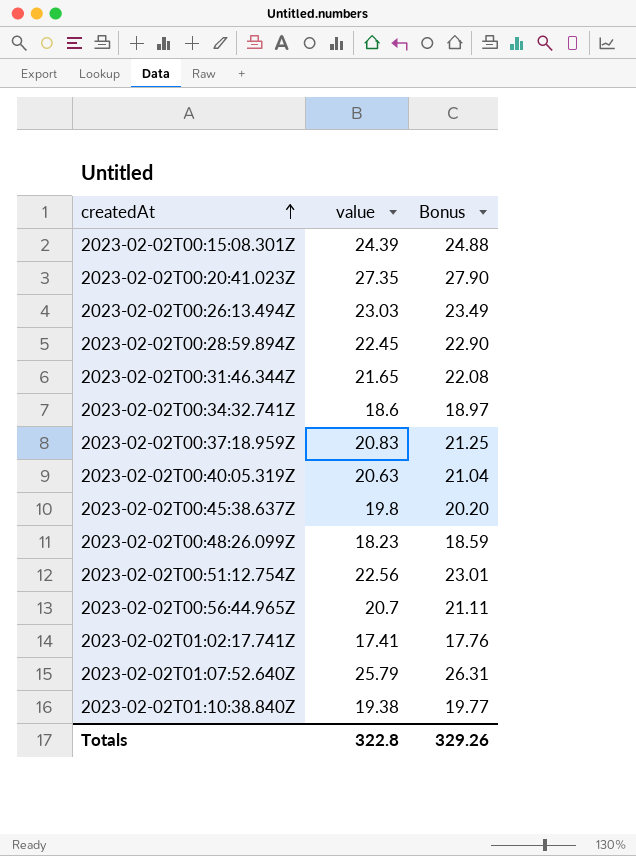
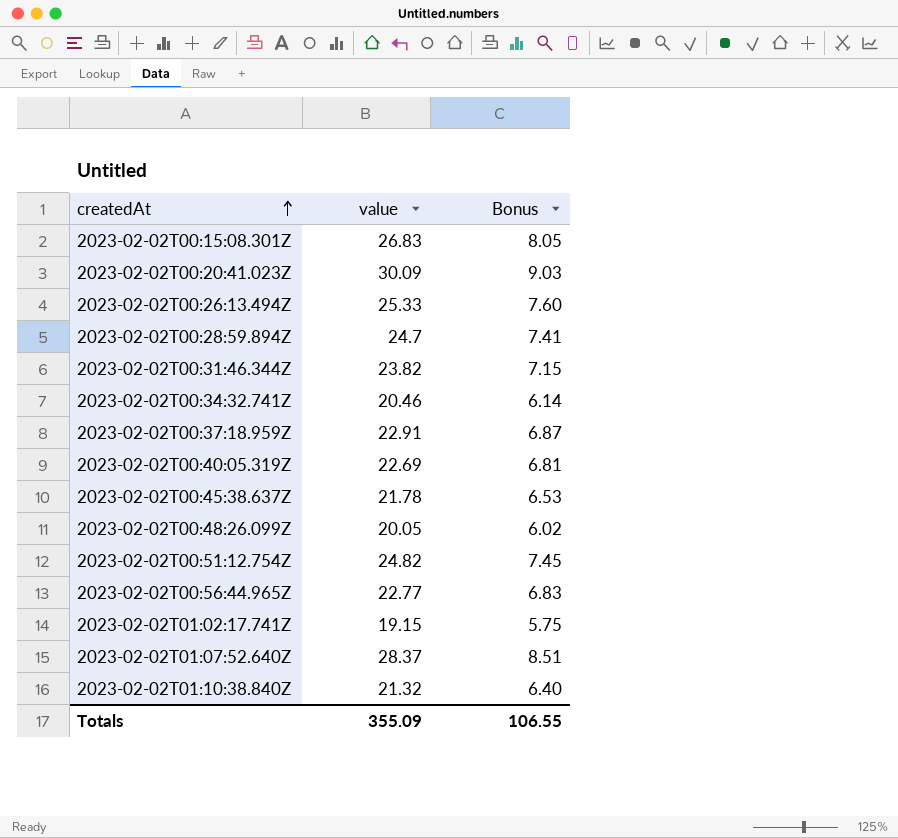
column Bonus | formula: [value] * 1.02 -> [value] * 0.3
2023-02-02T00:15:08.301Z | value: 24.39 -> 26.83
2023-02-02T00:20:41.023Z | value: 27.35 -> 30.09
2023-02-02T00:26:13.494Z | value: 23.03 -> 25.33
2023-02-02T00:28:59.894Z | value: 22.45 -> 24.7
2023-02-02T00:31:46.344Z | value: 21.65 -> 23.82
2023-02-02T00:34:32.741Z | value: 18.6 -> 20.46
2023-02-02T00:37:18.959Z | value: 20.83 -> 22.91
2023-02-02T00:40:05.319Z | value: 20.63 -> 22.69
2023-02-02T00:45:38.637Z | value: 19.8 -> 21.78
2023-02-02T00:48:26.099Z | value: 18.23 -> 20.05
2023-02-02T00:51:12.754Z | value: 22.56 -> 24.82
2023-02-02T00:56:44.965Z | value: 20.7 -> 22.77
2023-02-02T01:02:17.741Z | value: 17.41 -> 19.15
2023-02-02T01:07:52.640Z | value: 25.79 -> 28.37
2023-02-02T01:10:38.840Z | value: 19.38 -> 21.32
Totals | value: 322.8 -> 355.09
Totals | Bonus: 329.26 -> 106.55

